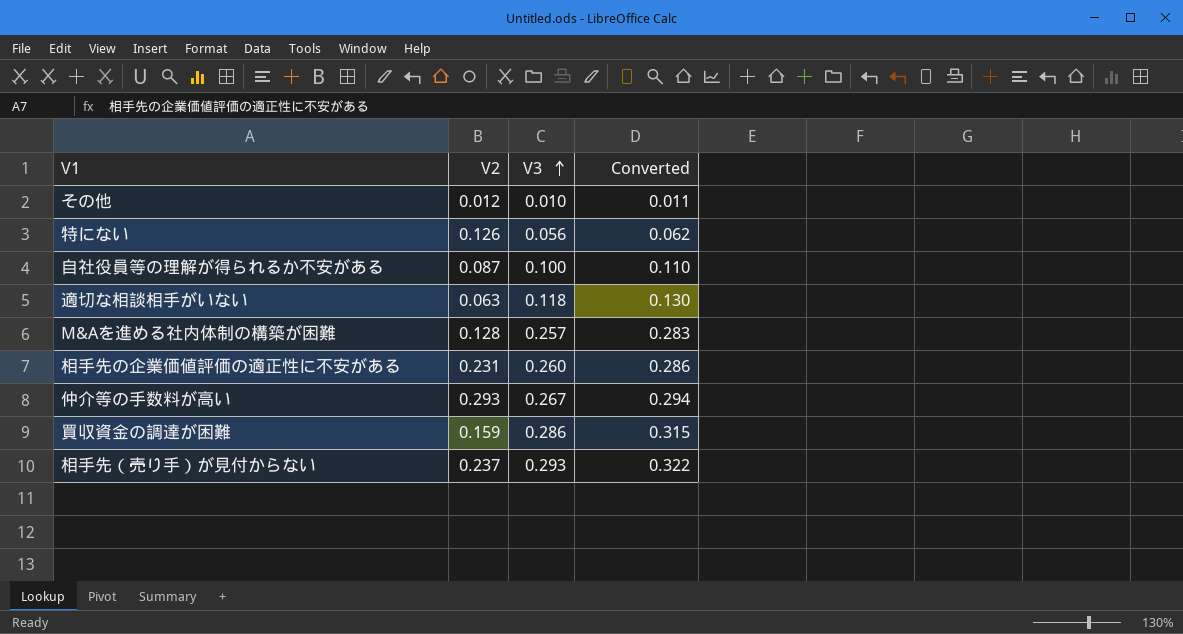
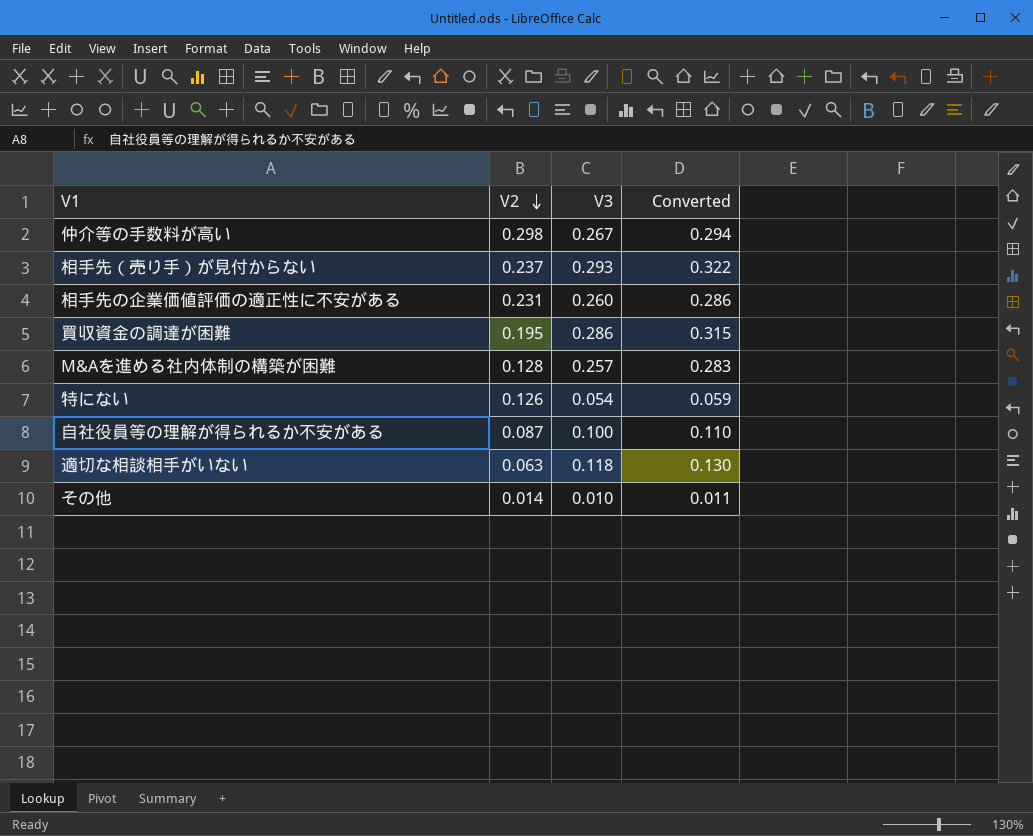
row order: V3 ascending -> V2 descending
仲介等の手数料が高い | V2: 0.293 -> 0.298
買収資金の調達が困難 | V2: 0.159 -> 0.195
特にない | V3: 0.056 -> 0.054
特にない | Converted: 0.062 -> 0.059
その他 | V2: 0.012 -> 0.014

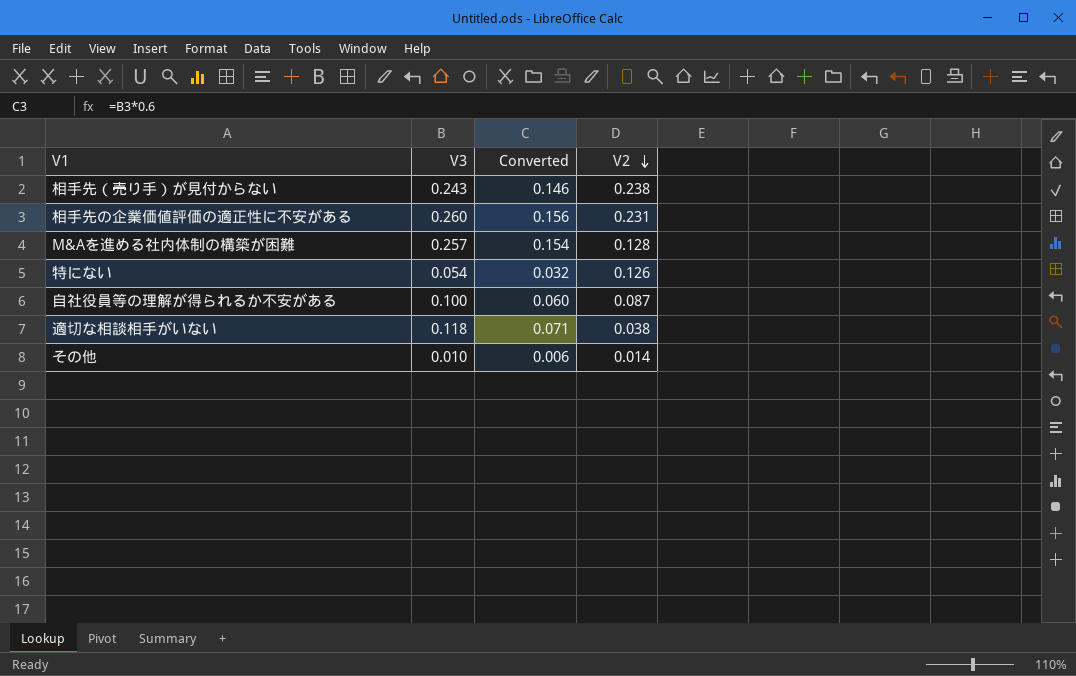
column Converted | formula: [V3] * 1.1 -> [V3] * 0.6
column V2 | position: 2 -> 4
row 仲介等の手数料が高い: 0.298 | 0.267 | 0.294 -> none
row 買収資金の調達が困難: 0.195 | 0.286 | 0.315 -> none
相手先（売り手）が見付からない | V3: 0.293 -> 0.243
相手先（売り手）が見付からない | V2: 0.237 -> 0.238
適切な相談相手がいない | V2: 0.063 -> 0.038

